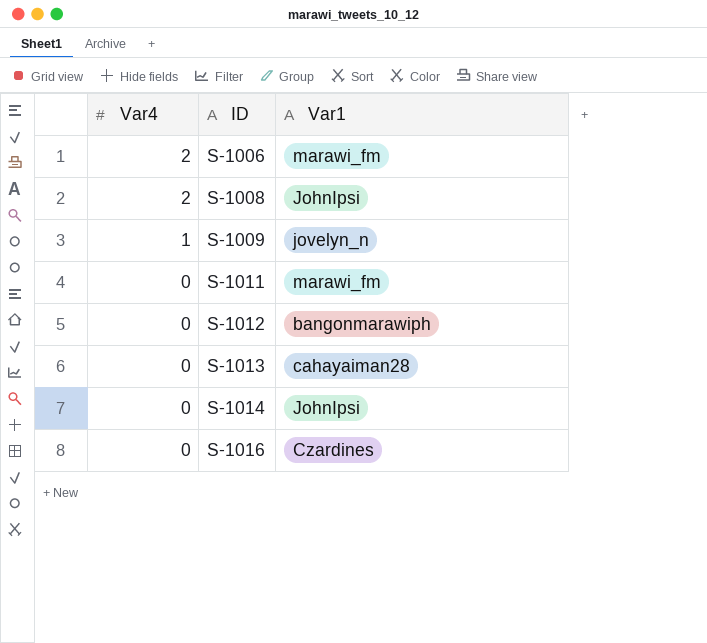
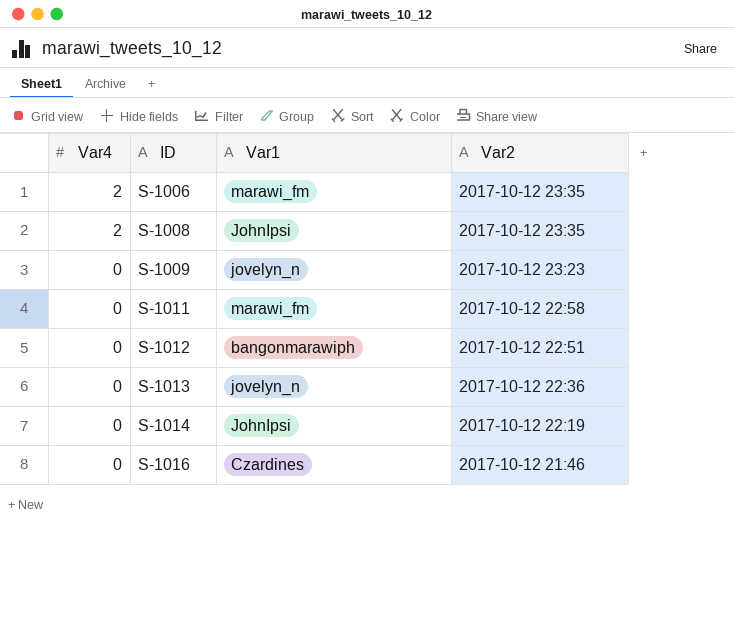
column Var2 | position: none -> 4
S-1009 | Var4: 1 -> 0
S-1013 | Var1: cahayaiman28 -> jovelyn_n

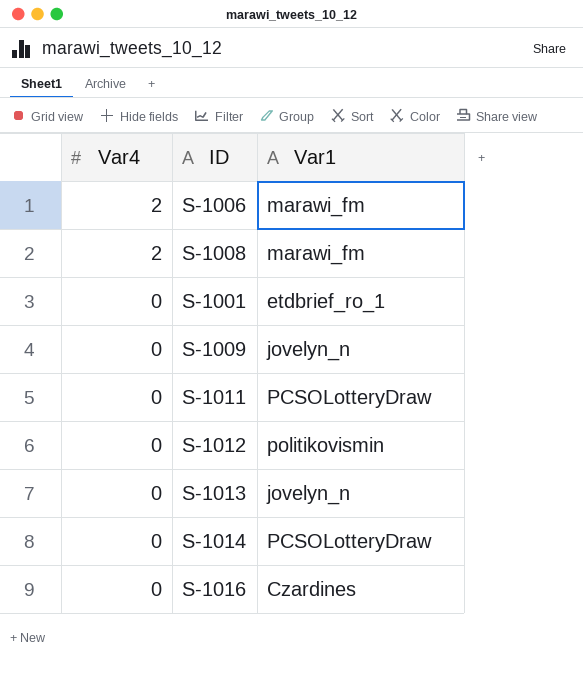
column Var2 | position: 4 -> none
S-1008 | Var1: JohnIpsi -> marawi_fm
row S-1001: none -> 0 | etdbrief_ro_1
S-1011 | Var1: marawi_fm -> PCSOLotteryDraw
S-1012 | Var1: bangonmarawiph -> politikovismin
S-1014 | Var1: JohnIpsi -> PCSOLotteryDraw

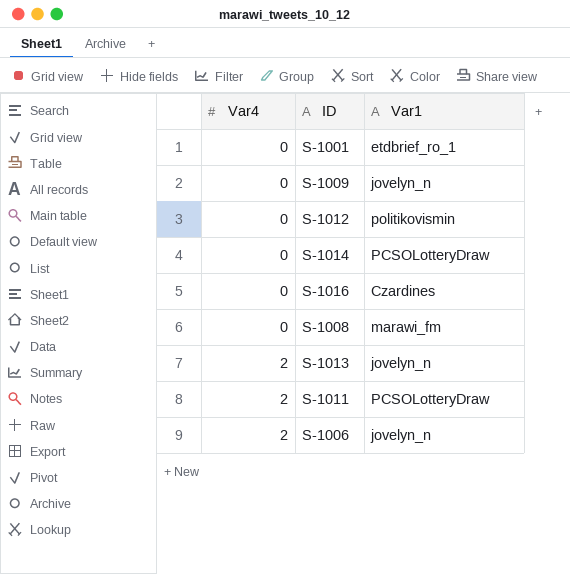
row order: Var4 descending -> Var4 ascending
S-1008 | Var4: 2 -> 0
S-1013 | Var4: 0 -> 2
S-1011 | Var4: 0 -> 2
S-1006 | Var1: marawi_fm -> jovelyn_n

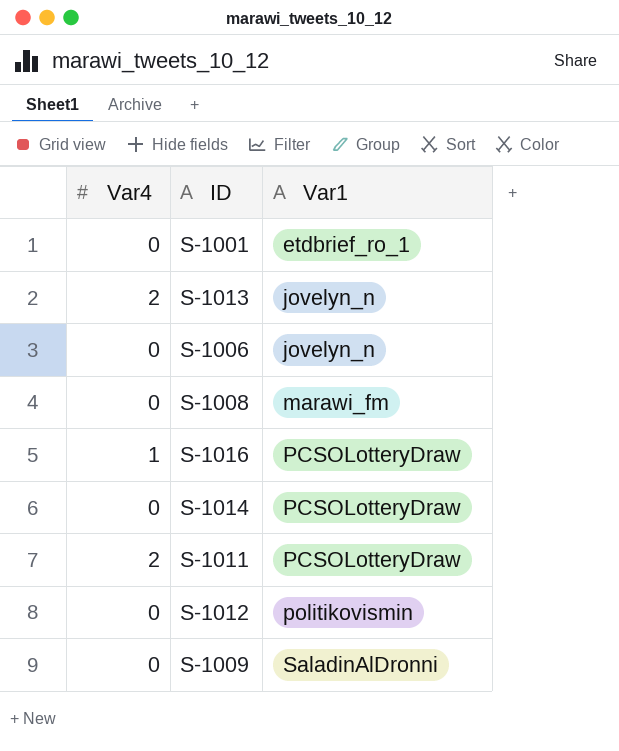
row order: Var4 ascending -> Var1 ascending
S-1006 | Var4: 2 -> 0
S-1016 | Var4: 0 -> 1
S-1016 | Var1: Czardines -> PCSOLotteryDraw
S-1009 | Var1: jovelyn_n -> SaladinAlDronni

